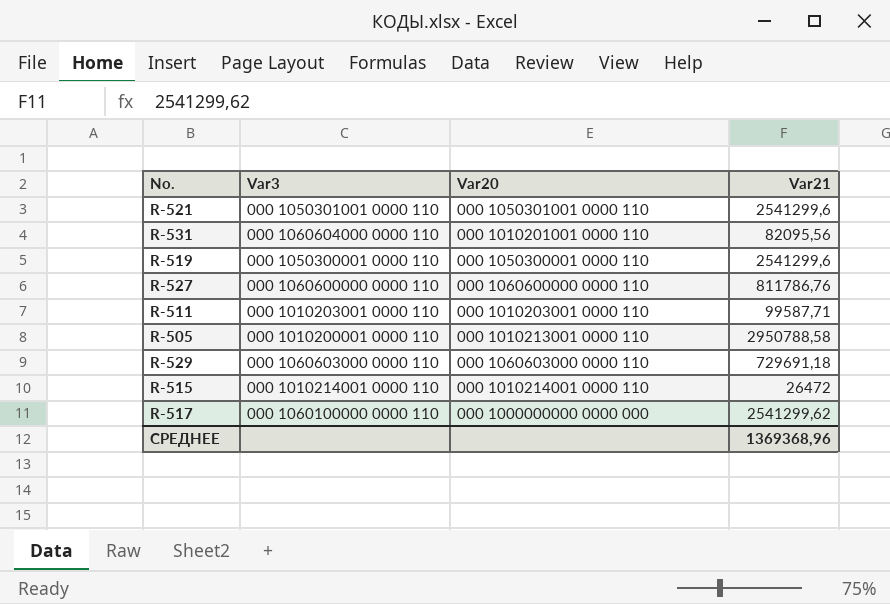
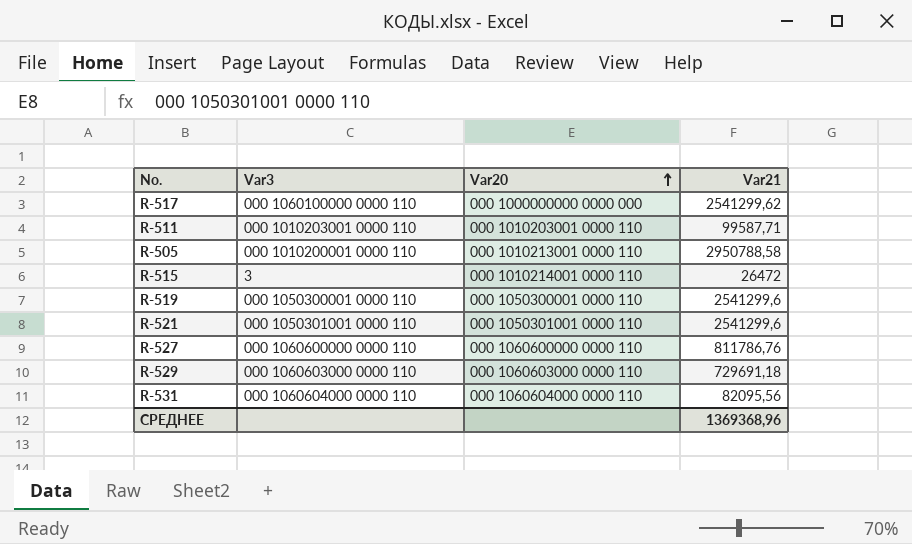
row order: none -> Var20 ascending
R-515 | Var3: 000 1010214001 0000 110 -> 3
R-531 | Var20: 000 1010201001 0000 110 -> 000 1060604000 0000 110

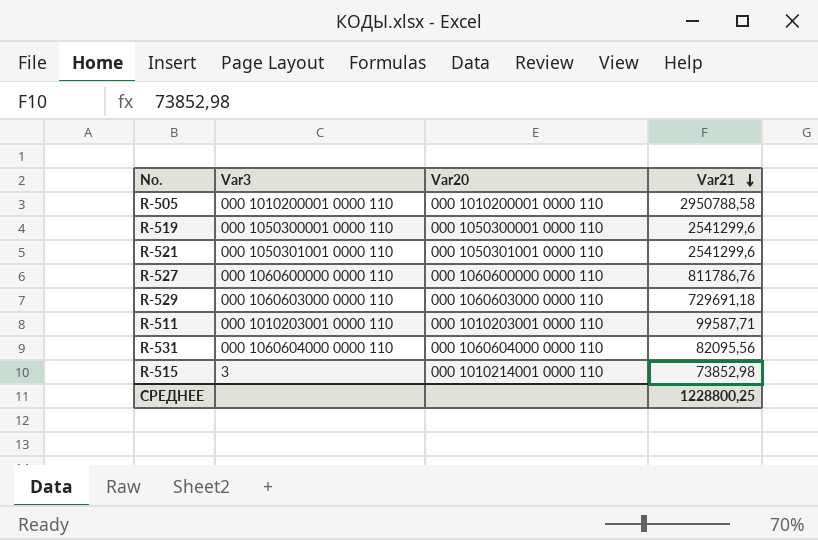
row order: Var20 ascending -> Var21 descending
row R-517: 000 1060100000 0000 110 | 000 1000000000 0000 000 | 2541299,62 -> none
R-505 | Var20: 000 1010213001 0000 110 -> 000 1010200001 0000 110
R-515 | Var21: 26472 -> 73852,98
СРЕДНЕЕ | Var21: 1369368,96 -> 1228800,25

